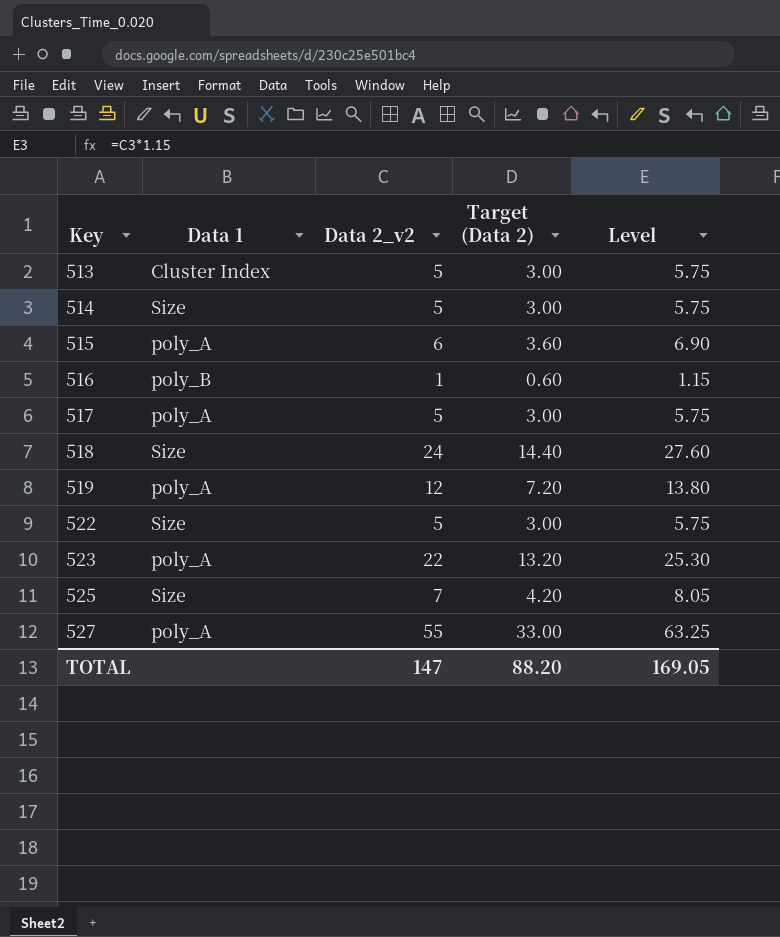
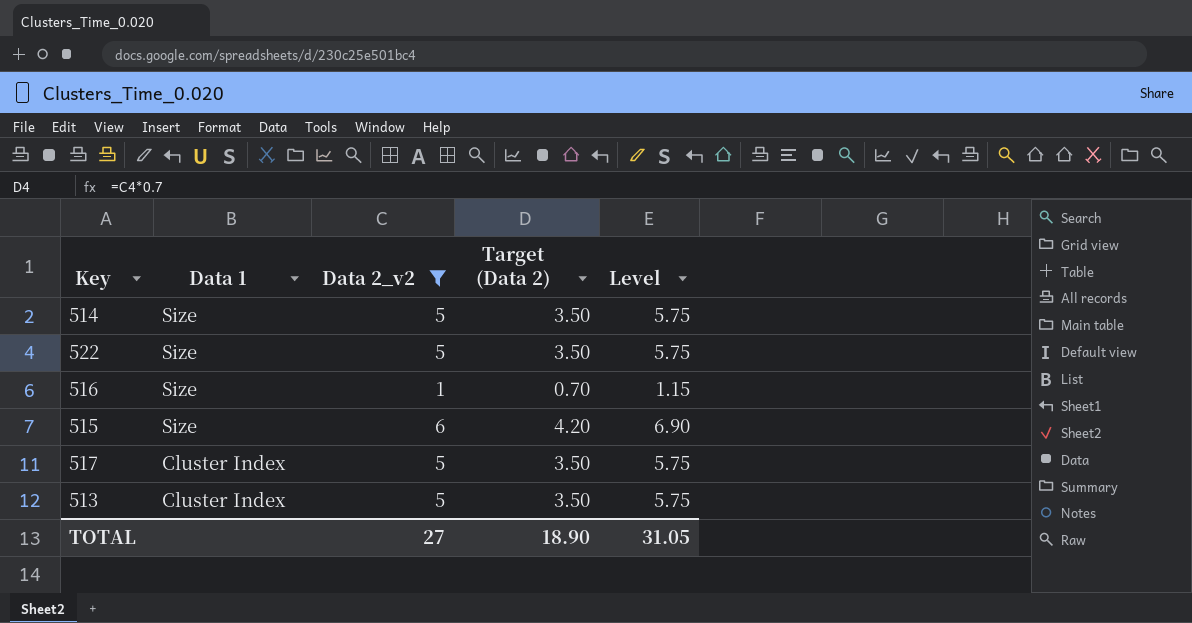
filter: none -> Data 2_v2 <= 6
row order: Key ascending -> Data 1 descending
column Target (Data 2) | formula: [Data 2_v2] * 0.6 -> [Data 2_v2] * 0.7
516 | Data 1: poly_B -> Size
515 | Data 1: poly_A -> Size
517 | Data 1: poly_A -> Cluster Index
TOTAL | Data 2_v2: 147 -> 27
TOTAL | Target (Data 2): 88.20 -> 18.90
TOTAL | Level: 169.05 -> 31.05

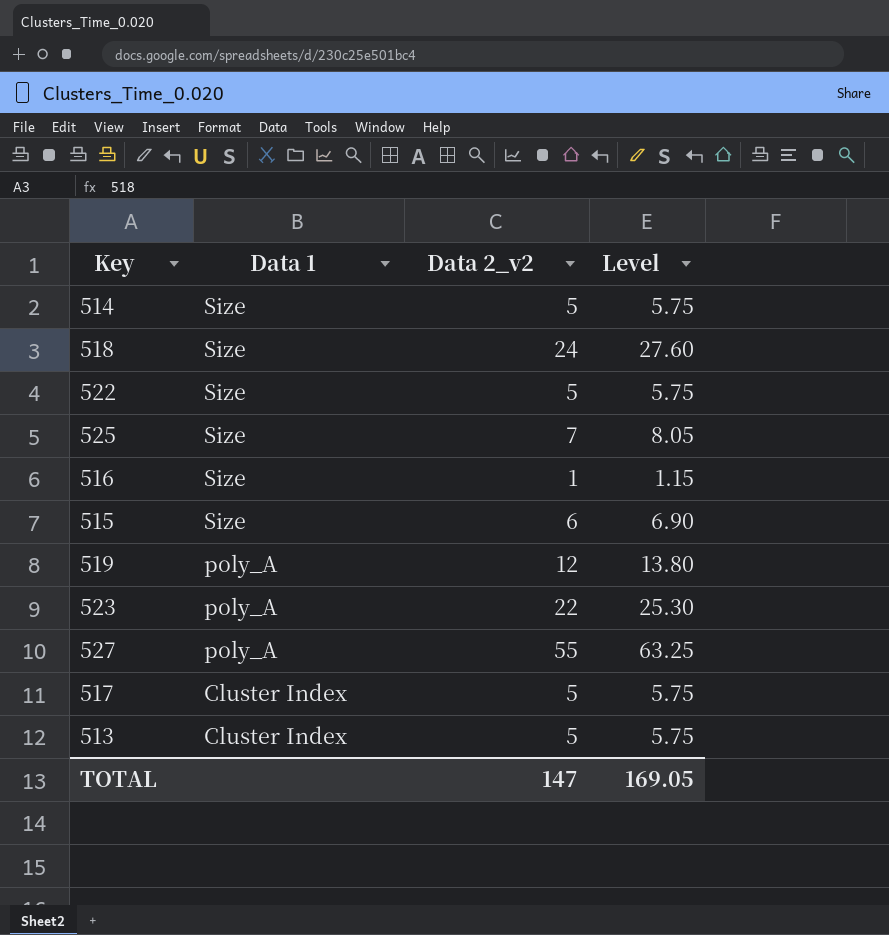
filter: Data 2_v2 <= 6 -> none
column Target (Data 2) | formula: [Data 2_v2] * 0.7 -> none
TOTAL | Data 2_v2: 27 -> 147
TOTAL | Level: 31.05 -> 169.05

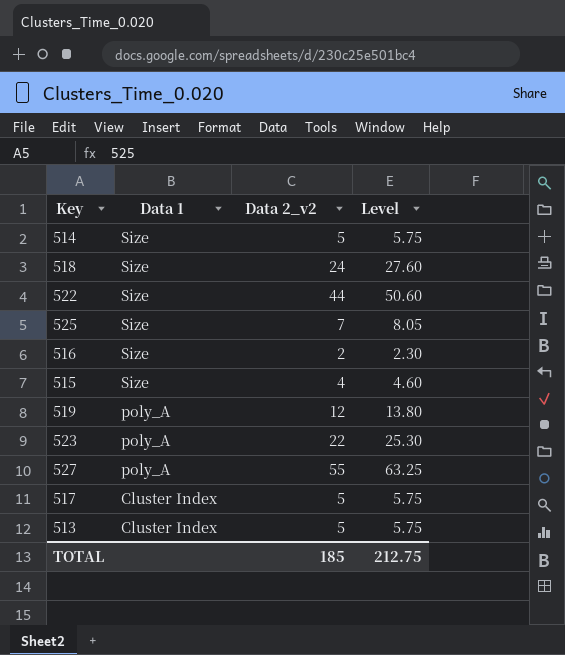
522 | Data 2_v2: 5 -> 44
522 | Level: 5.75 -> 50.60
516 | Data 2_v2: 1 -> 2
516 | Level: 1.15 -> 2.30
515 | Data 2_v2: 6 -> 4
515 | Level: 6.90 -> 4.60
TOTAL | Data 2_v2: 147 -> 185
TOTAL | Level: 169.05 -> 212.75

